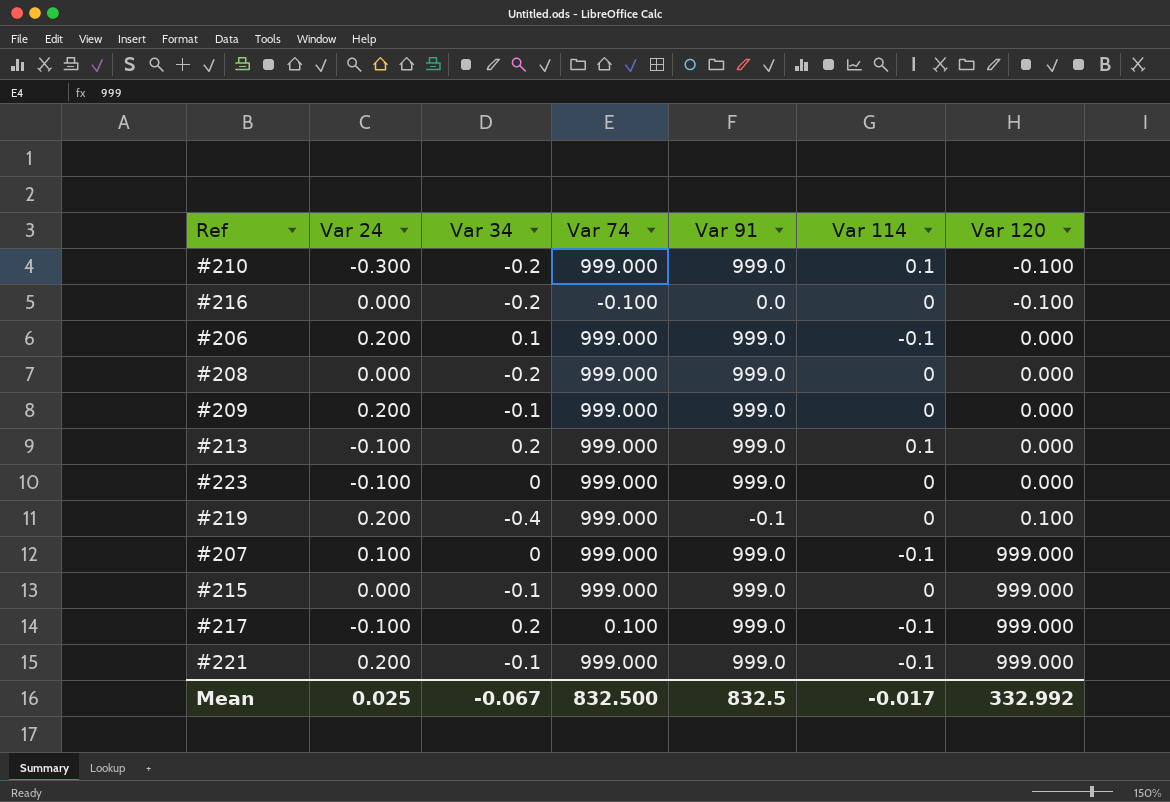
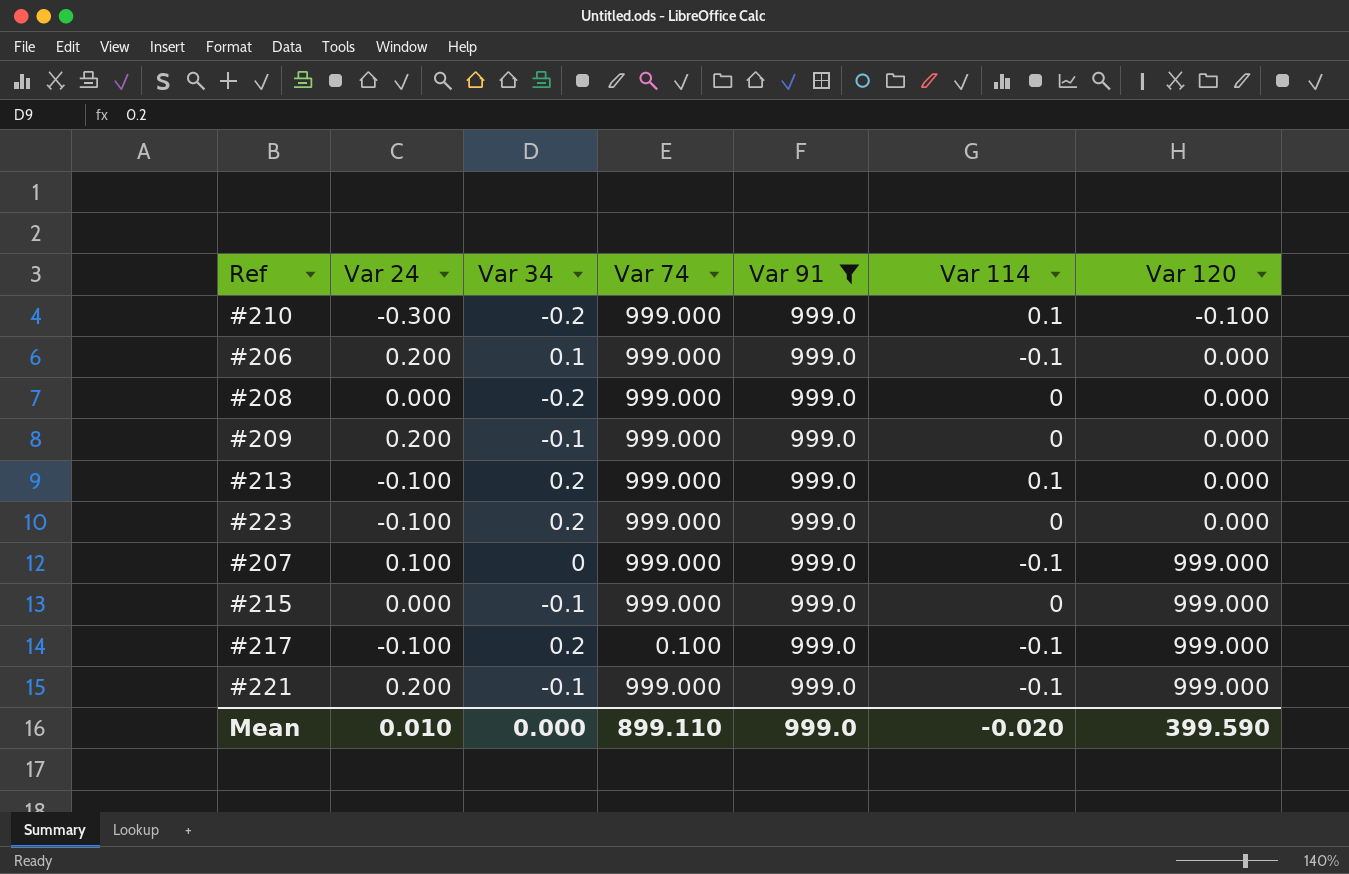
filter: none -> Var 91 = 999.0
#223 | Var 34: 0 -> 0.2
Mean | Var 24: 0.025 -> 0.010
Mean | Var 34: -0.067 -> 0.000
Mean | Var 74: 832.500 -> 899.110
Mean | Var 91: 832.5 -> 999.0
Mean | Var 114: -0.017 -> -0.020
Mean | Var 120: 332.992 -> 399.590

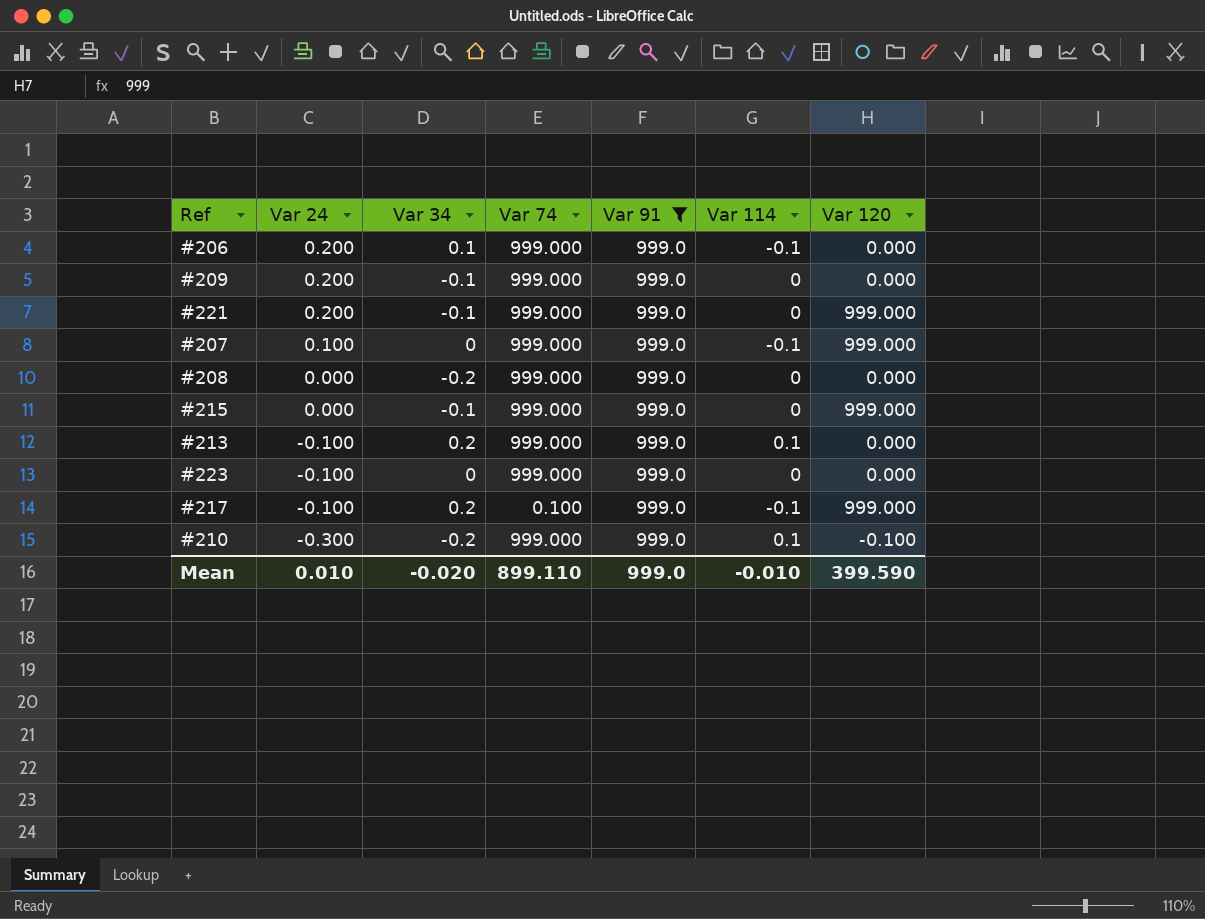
row order: Var 120 ascending -> Var 24 descending
#221 | Var 114: -0.1 -> 0
#223 | Var 34: 0.2 -> 0
Mean | Var 34: 0.000 -> -0.020
Mean | Var 114: -0.020 -> -0.010

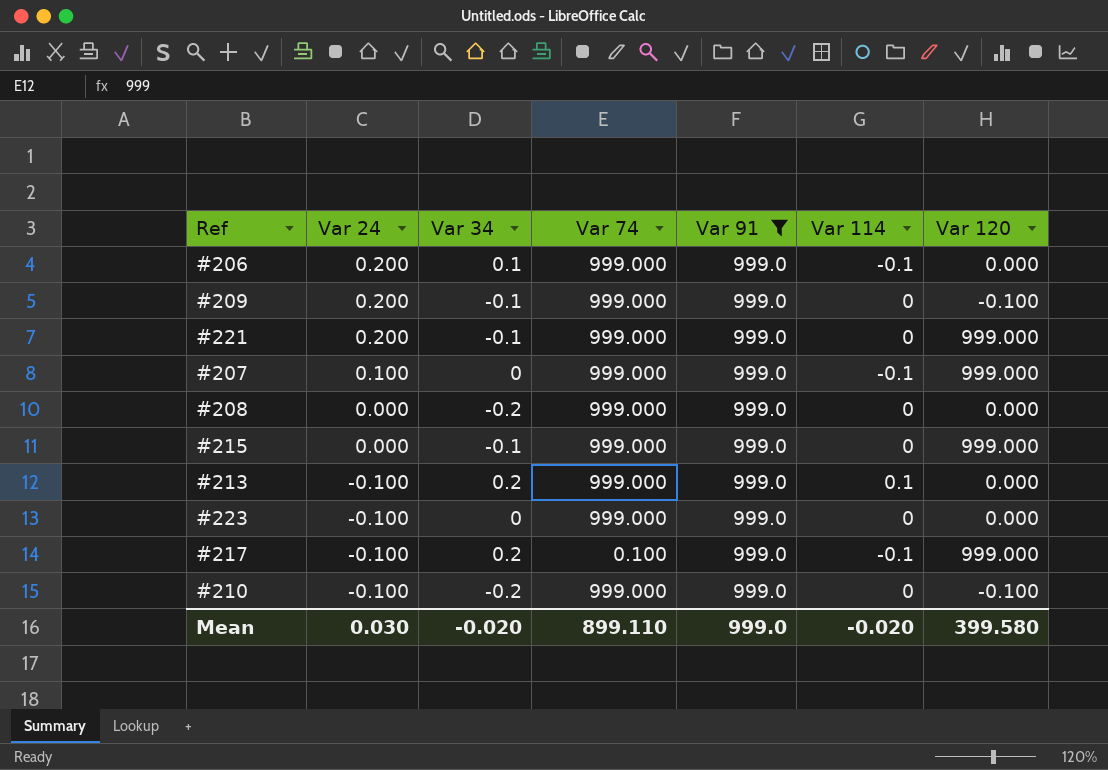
#209 | Var 120: 0.000 -> -0.100
#210 | Var 24: -0.300 -> -0.100
#210 | Var 114: 0.1 -> 0
Mean | Var 24: 0.010 -> 0.030
Mean | Var 114: -0.010 -> -0.020
Mean | Var 120: 399.590 -> 399.580

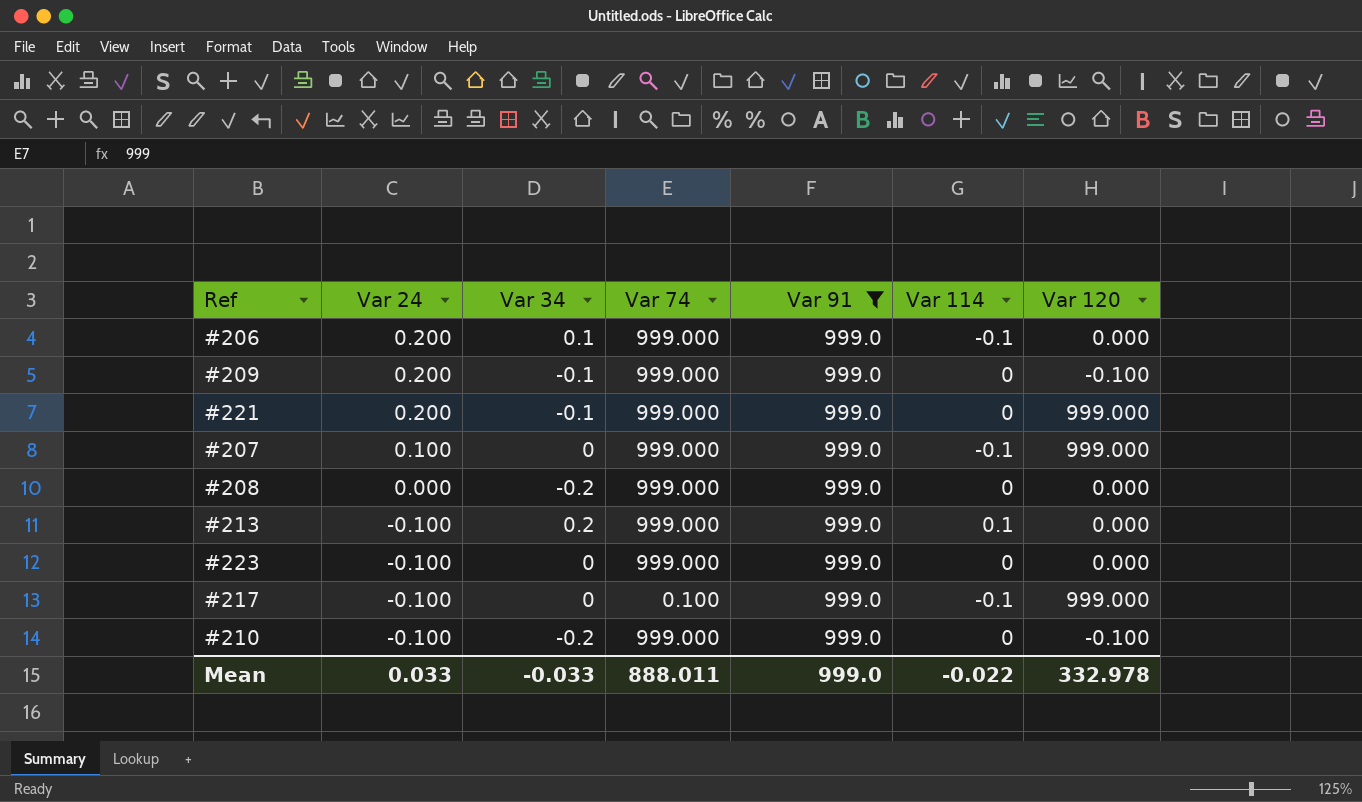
row #215: 0.000 | -0.1 | 999.000 | 999.0 | 0 | 999.000 -> none
#217 | Var 34: 0.2 -> 0
Mean | Var 24: 0.030 -> 0.033
Mean | Var 34: -0.020 -> -0.033
Mean | Var 74: 899.110 -> 888.011
Mean | Var 114: -0.020 -> -0.022
Mean | Var 120: 399.580 -> 332.978

